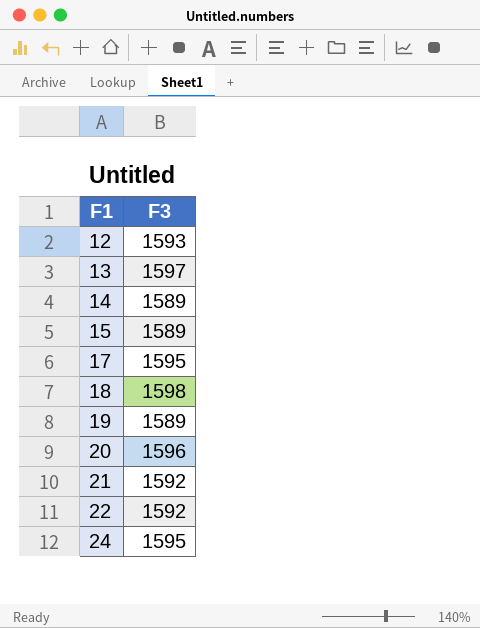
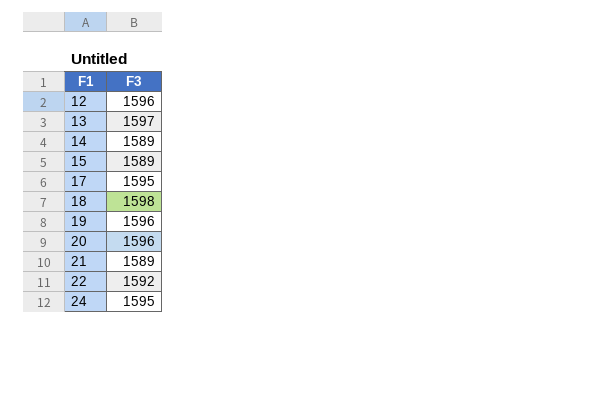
12 | F3: 1593 -> 1596
19 | F3: 1589 -> 1596
21 | F3: 1592 -> 1589

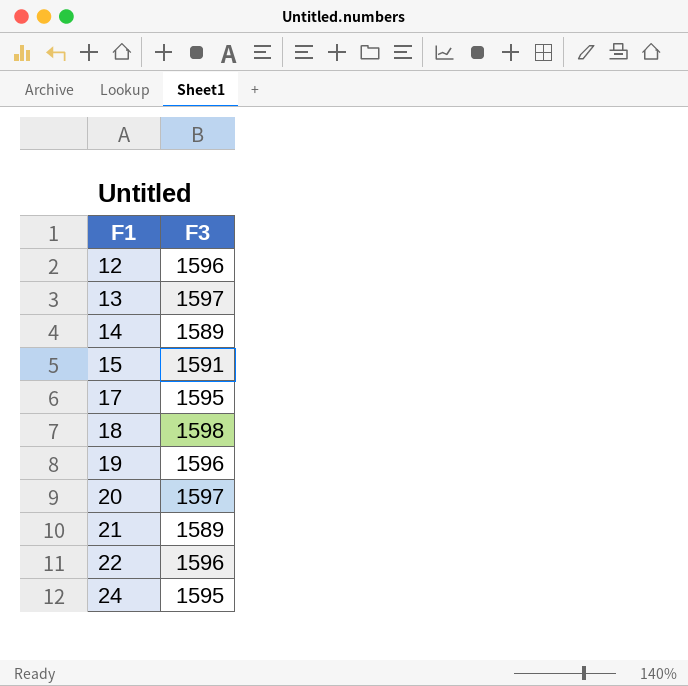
15 | F3: 1589 -> 1591
20 | F3: 1596 -> 1597
22 | F3: 1592 -> 1596

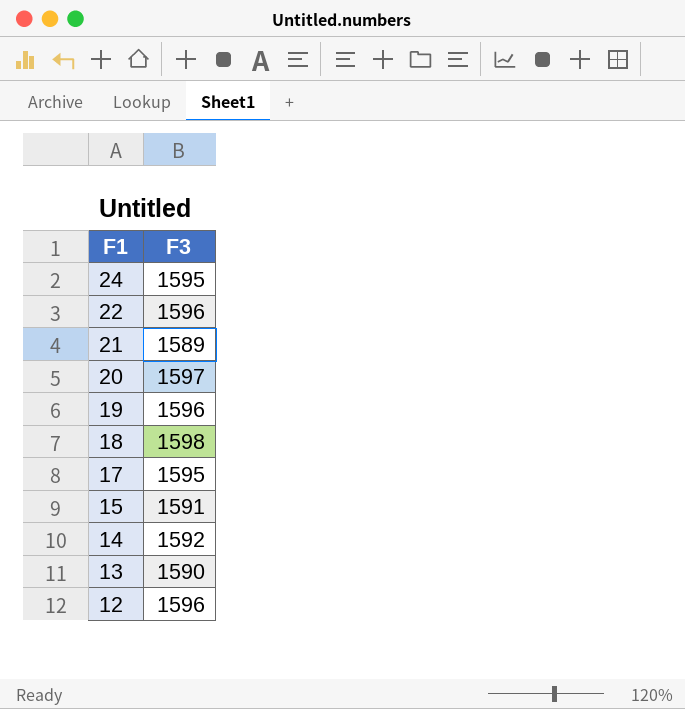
row order: F1 ascending -> F1 descending
14 | F3: 1589 -> 1592
13 | F3: 1597 -> 1590

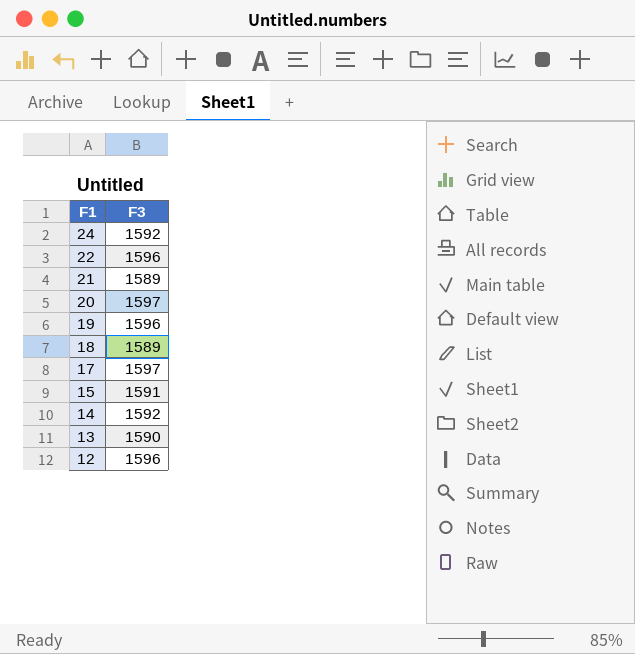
24 | F3: 1595 -> 1592
18 | F3: 1598 -> 1589
17 | F3: 1595 -> 1597

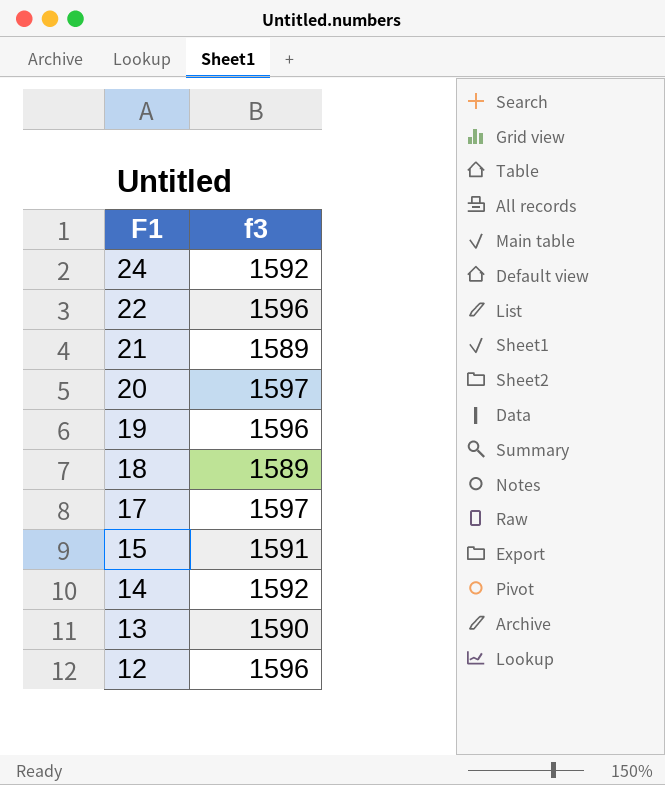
column name: F3 -> f3

